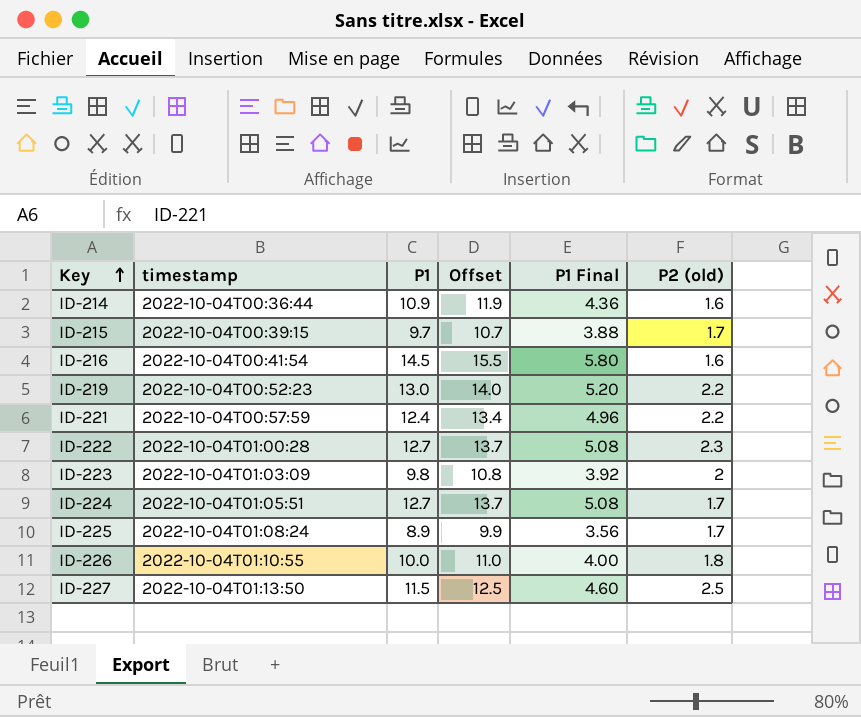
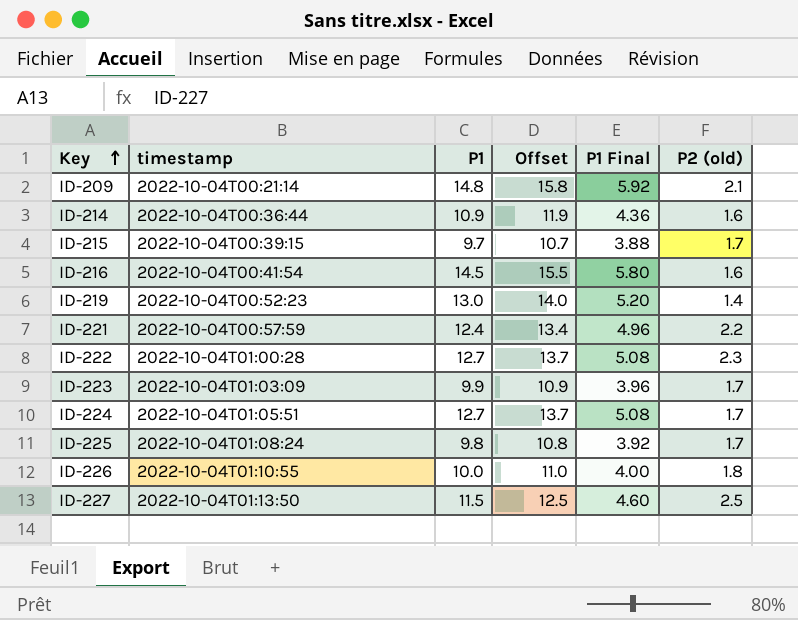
row ID-209: none -> 2022-10-04T00:21:14 | 14.8 | 15.8 | 5.92 | 2.1
ID-219 | P2 (old): 2.2 -> 1.4
ID-223 | P1: 9.8 -> 9.9
ID-223 | Offset: 10.8 -> 10.9
ID-223 | P1 Final: 3.92 -> 3.96
ID-223 | P2 (old): 2 -> 1.7
ID-225 | P1: 8.9 -> 9.8
ID-225 | Offset: 9.9 -> 10.8
ID-225 | P1 Final: 3.56 -> 3.92

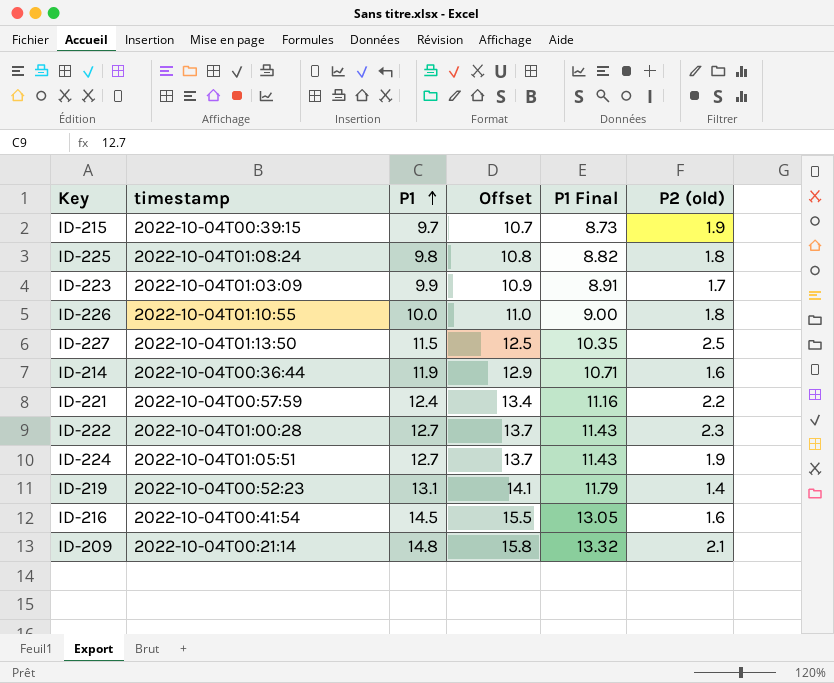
row order: Key ascending -> P1 ascending
column P1 Final | formula: [P1] * 0.4 -> [P1] * 0.9
ID-215 | P2 (old): 1.7 -> 1.9
ID-225 | P2 (old): 1.7 -> 1.8
ID-214 | P1: 10.9 -> 11.9
ID-214 | Offset: 11.9 -> 12.9
ID-224 | P2 (old): 1.7 -> 1.9
ID-219 | P1: 13.0 -> 13.1
ID-219 | Offset: 14.0 -> 14.1

